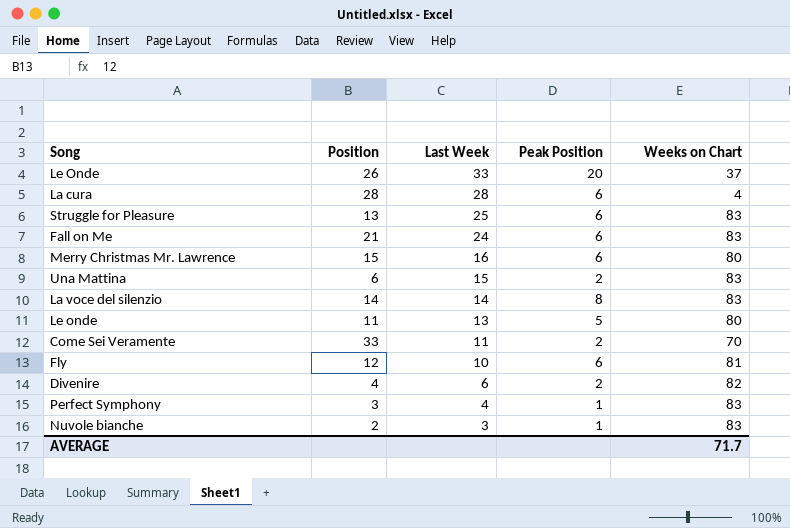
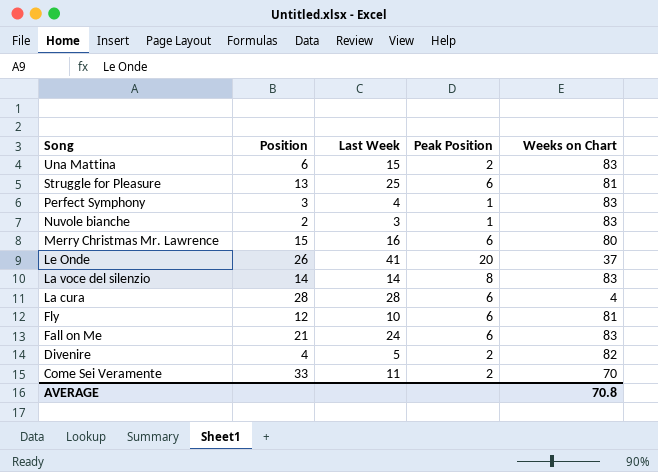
row order: Last Week descending -> Song descending
row Le onde: 11 | 13 | 5 | 80 -> none
Struggle for Pleasure | Weeks on Chart: 83 -> 81
Le Onde | Last Week: 33 -> 41
Divenire | Last Week: 6 -> 5
AVERAGE | Weeks on Chart: 71.7 -> 70.8

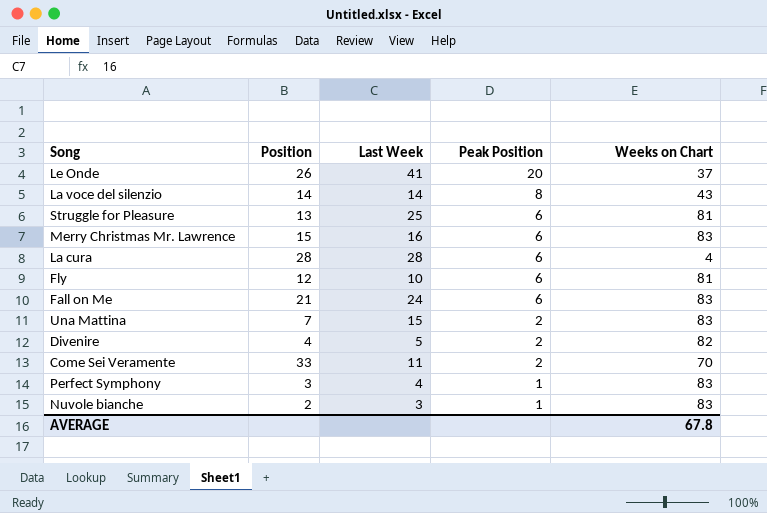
row order: Song descending -> Peak Position descending
La voce del silenzio | Weeks on Chart: 83 -> 43
Merry Christmas Mr. Lawrence | Weeks on Chart: 80 -> 83
Una Mattina | Position: 6 -> 7
AVERAGE | Weeks on Chart: 70.8 -> 67.8

